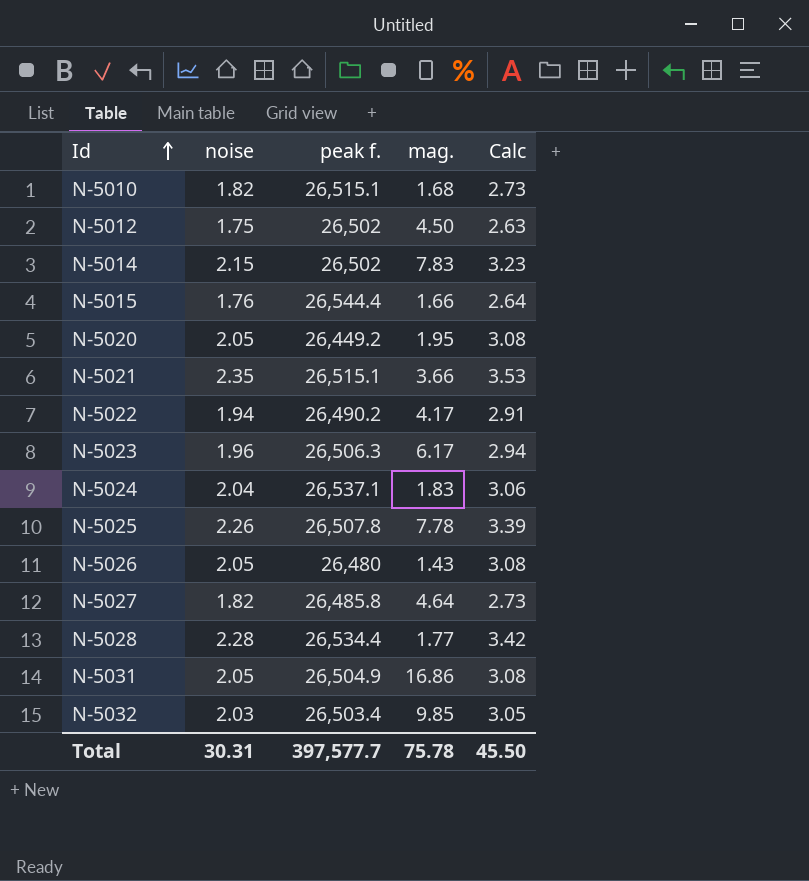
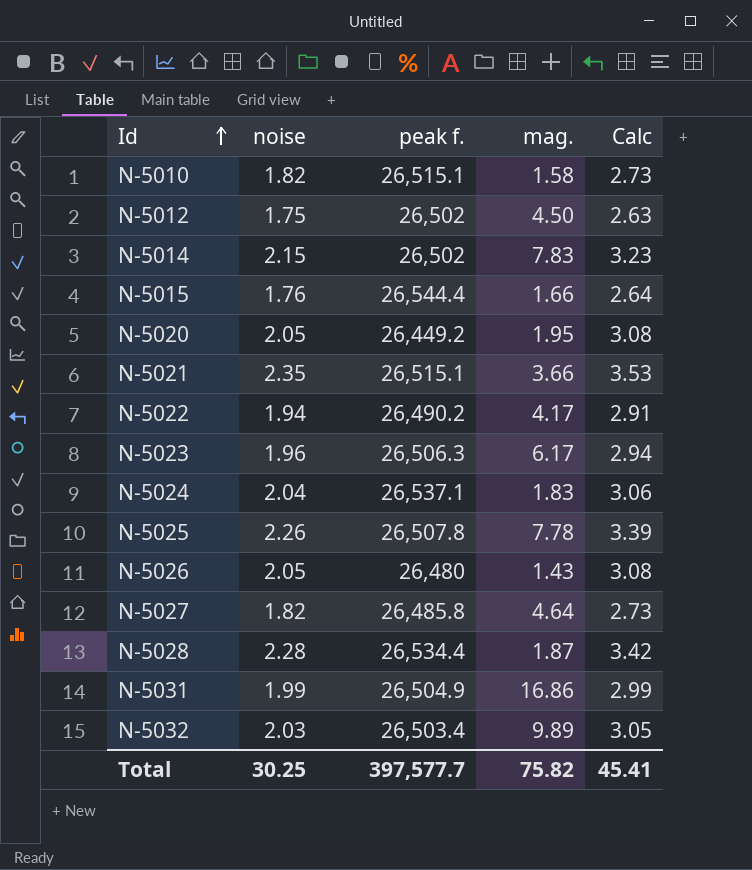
N-5010 | mag.: 1.68 -> 1.58
N-5028 | mag.: 1.77 -> 1.87
N-5031 | noise: 2.05 -> 1.99
N-5031 | Calc: 3.08 -> 2.99
N-5032 | mag.: 9.85 -> 9.89
Total | noise: 30.31 -> 30.25
Total | mag.: 75.78 -> 75.82
Total | Calc: 45.50 -> 45.41

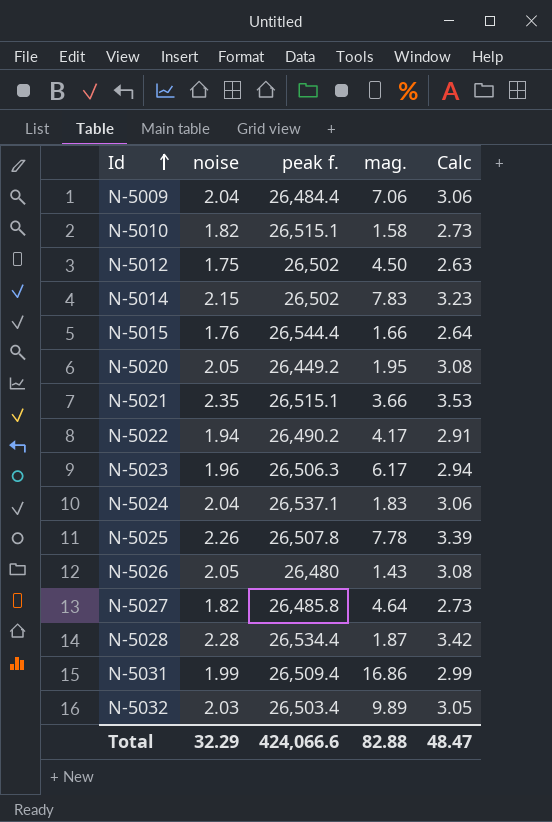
row N-5009: none -> 2.04 | 26,484.4 | 7.06 | 3.06
N-5031 | peak f.: 26,504.9 -> 26,509.4
Total | noise: 30.25 -> 32.29
Total | peak f.: 397,577.7 -> 424,066.6
Total | mag.: 75.82 -> 82.88
Total | Calc: 45.41 -> 48.47

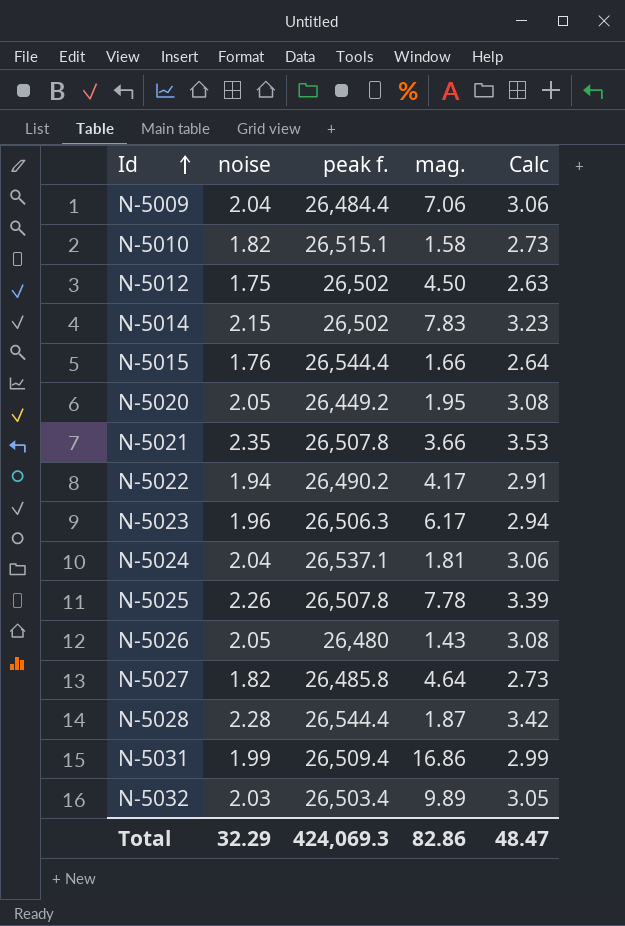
N-5021 | peak f.: 26,515.1 -> 26,507.8
N-5024 | mag.: 1.83 -> 1.81
N-5028 | peak f.: 26,534.4 -> 26,544.4
Total | peak f.: 424,066.6 -> 424,069.3
Total | mag.: 82.88 -> 82.86

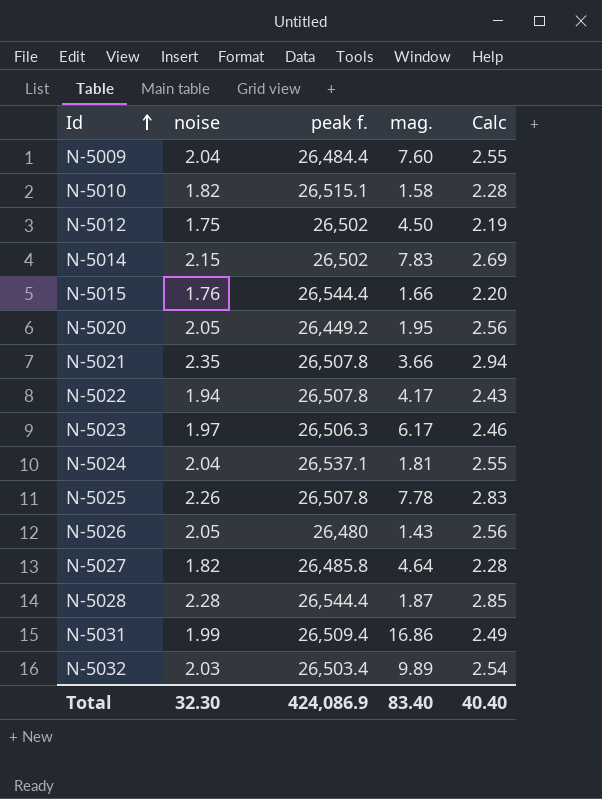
column Calc | formula: [noise] * 1.5 -> [noise] * 1.25
N-5009 | mag.: 7.06 -> 7.60
N-5022 | peak f.: 26,490.2 -> 26,507.8
N-5023 | noise: 1.96 -> 1.97
Total | noise: 32.29 -> 32.30
Total | peak f.: 424,069.3 -> 424,086.9
Total | mag.: 82.86 -> 83.40
Total | Calc: 48.47 -> 40.40

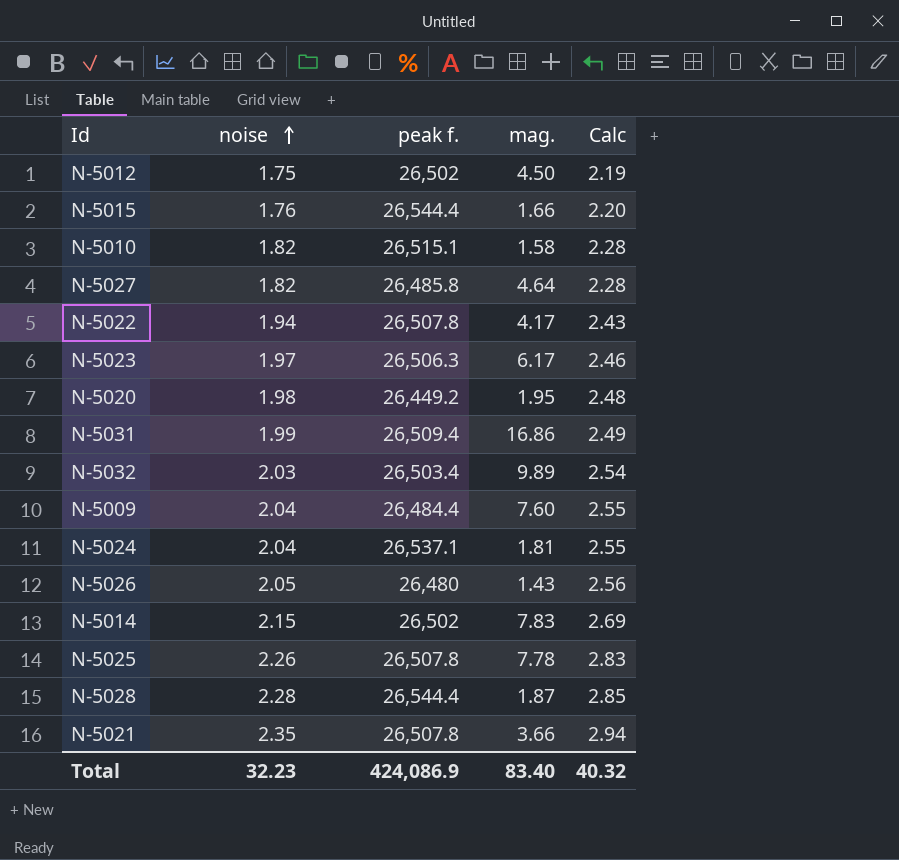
row order: Id ascending -> noise ascending
N-5020 | noise: 2.05 -> 1.98
N-5020 | Calc: 2.56 -> 2.48
Total | noise: 32.30 -> 32.23
Total | Calc: 40.40 -> 40.32

